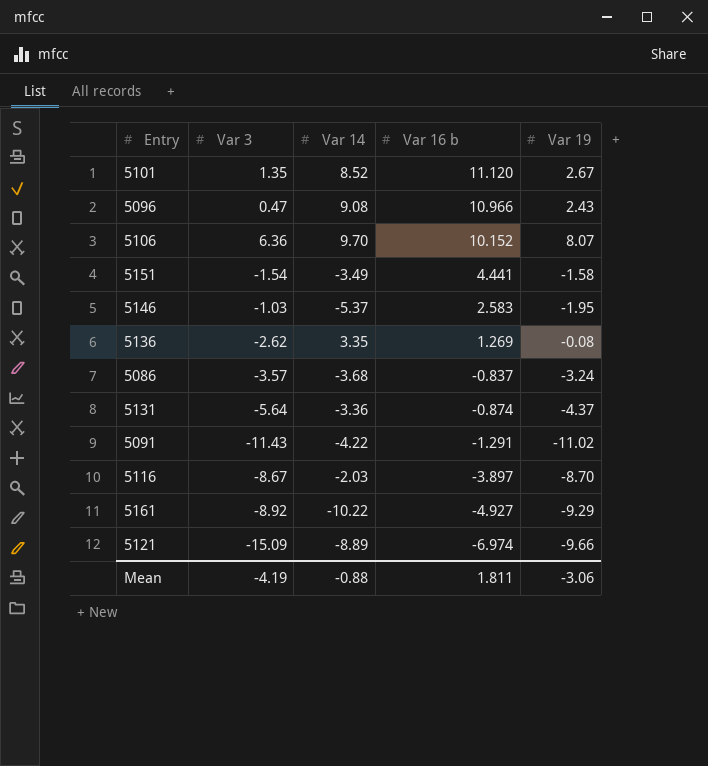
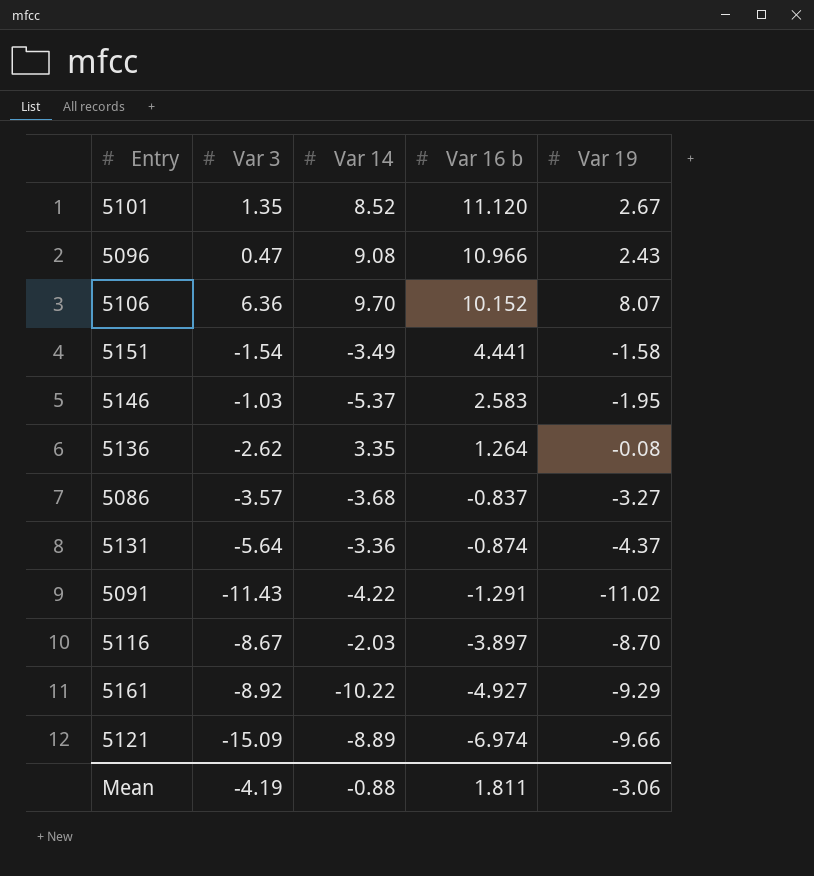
5136 | Var 16 b: 1.269 -> 1.264
5086 | Var 19: -3.24 -> -3.27

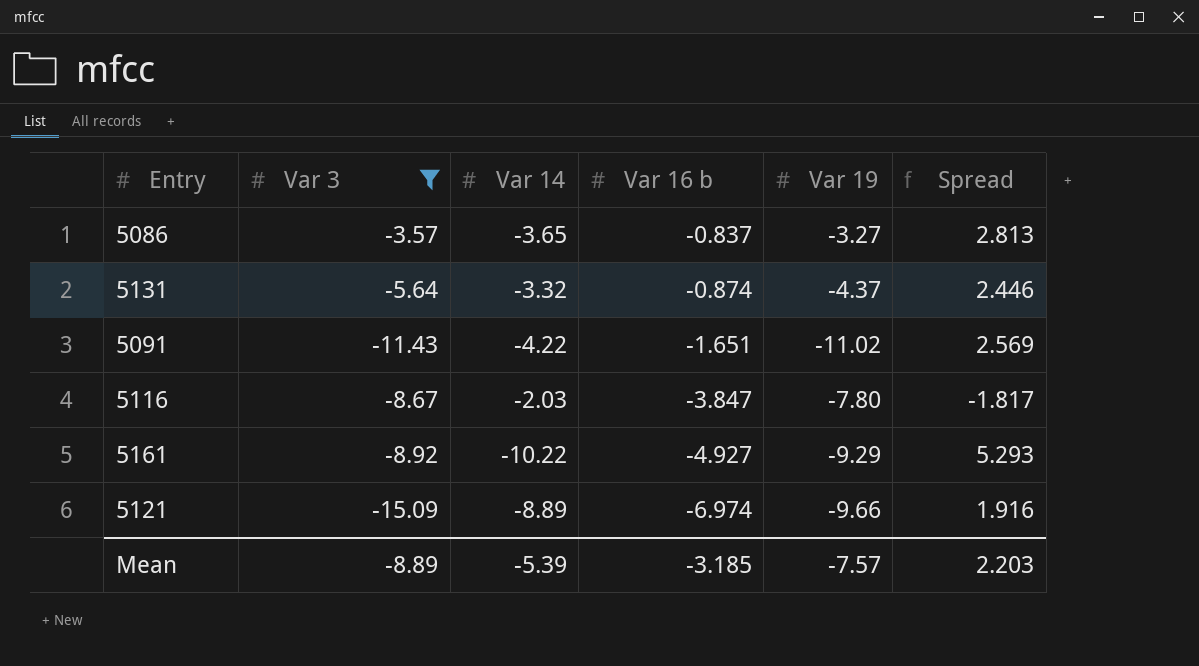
filter: none -> Var 3 <= -3.57
column Spread | formula: none -> [Var 16 b] - [Var 14]
5086 | Var 14: -3.68 -> -3.65
5131 | Var 14: -3.36 -> -3.32
5091 | Var 16 b: -1.291 -> -1.651
5116 | Var 16 b: -3.897 -> -3.847
5116 | Var 19: -8.70 -> -7.80
Mean | Var 3: -4.19 -> -8.89
Mean | Var 14: -0.88 -> -5.39
Mean | Var 16 b: 1.811 -> -3.185
Mean | Var 19: -3.06 -> -7.57

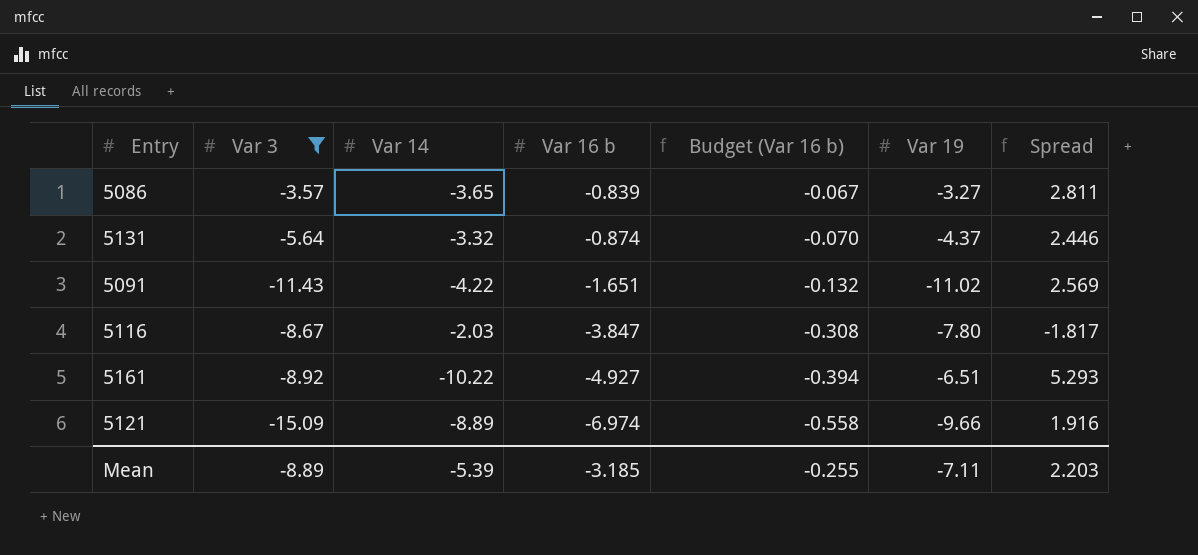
column Budget (Var 16 b) | formula: none -> [Var 16 b] * 0.08
5086 | Var 16 b: -0.837 -> -0.839
5086 | Spread: 2.813 -> 2.811
5161 | Var 19: -9.29 -> -6.51
Mean | Var 19: -7.57 -> -7.11

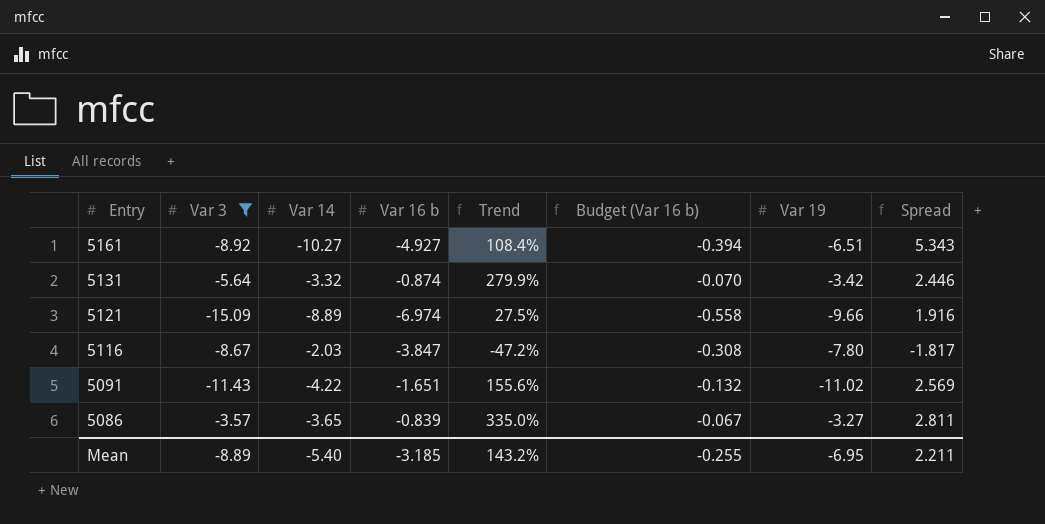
row order: Var 16 b descending -> Entry descending
column Trend | formula: none -> ([Var 14] - [Var 16 b]) / [Var 16 b]
5161 | Var 14: -10.22 -> -10.27
5161 | Spread: 5.293 -> 5.343
5131 | Var 19: -4.37 -> -3.42
Mean | Var 14: -5.39 -> -5.40
Mean | Var 19: -7.11 -> -6.95
Mean | Spread: 2.203 -> 2.211

